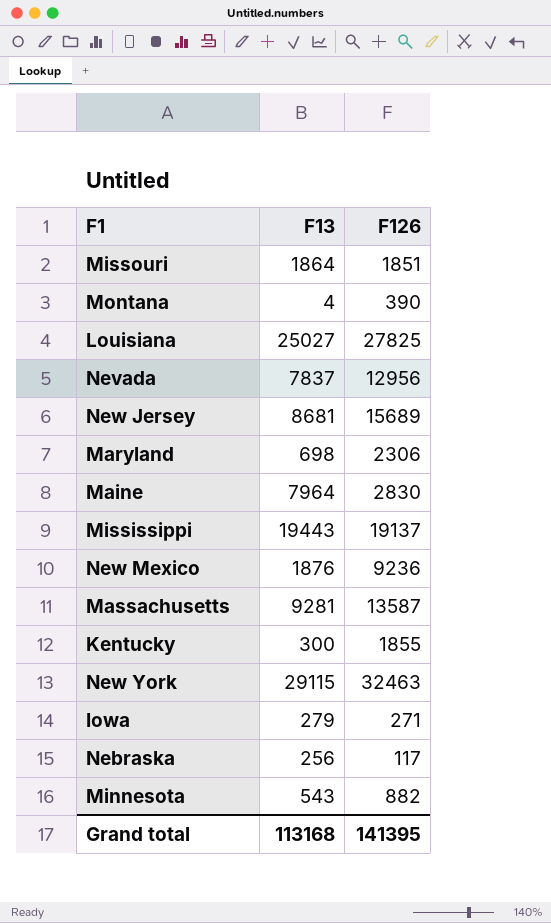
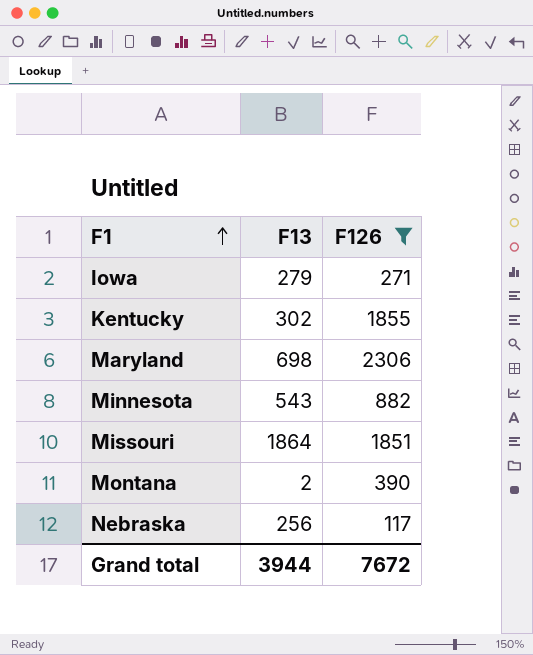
filter: none -> F126 <= 2306
row order: none -> F1 ascending
Kentucky | F13: 300 -> 302
Montana | F13: 4 -> 2
Grand total | F13: 113168 -> 3944
Grand total | F126: 141395 -> 7672

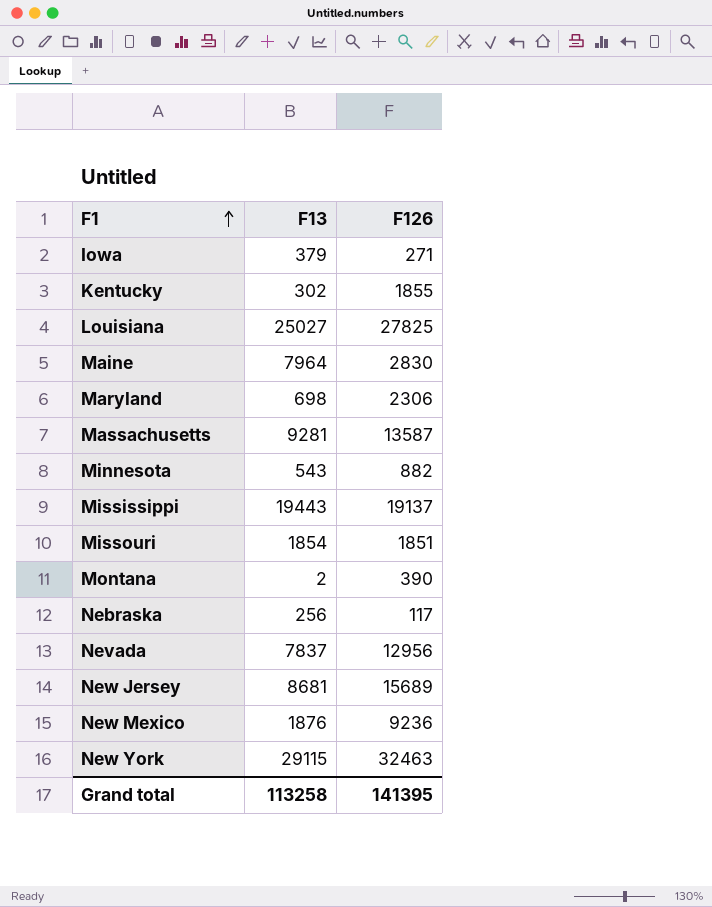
filter: F126 <= 2306 -> none
Iowa | F13: 279 -> 379
Missouri | F13: 1864 -> 1854
Grand total | F13: 3944 -> 113258
Grand total | F126: 7672 -> 141395

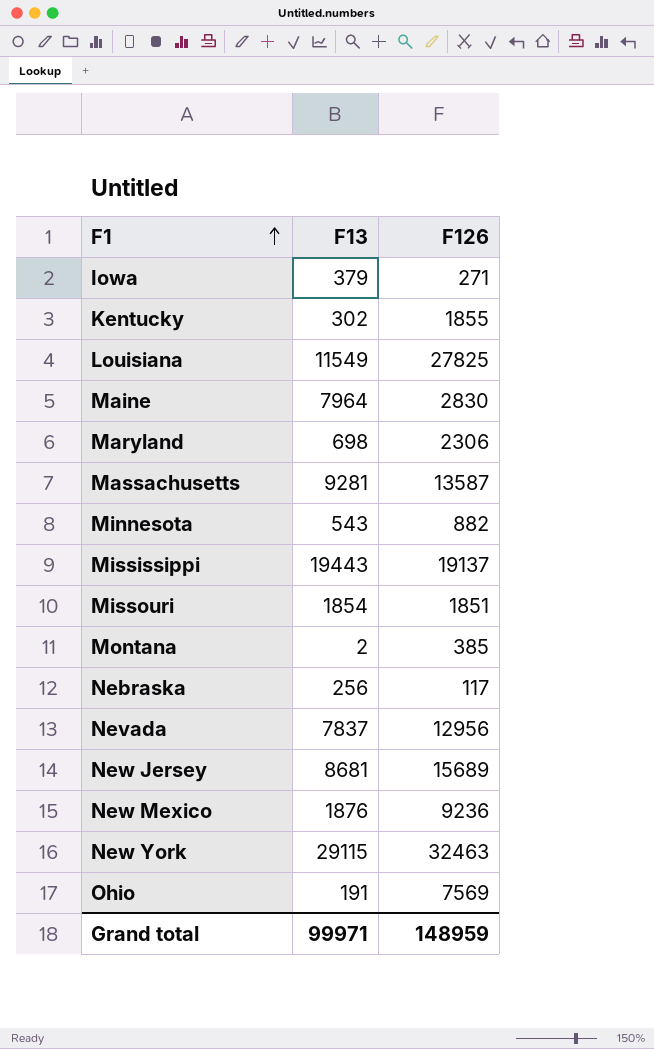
Louisiana | F13: 25027 -> 11549
Montana | F126: 390 -> 385
row Ohio: none -> 191 | 7569
Grand total | F13: 113258 -> 99971
Grand total | F126: 141395 -> 148959

